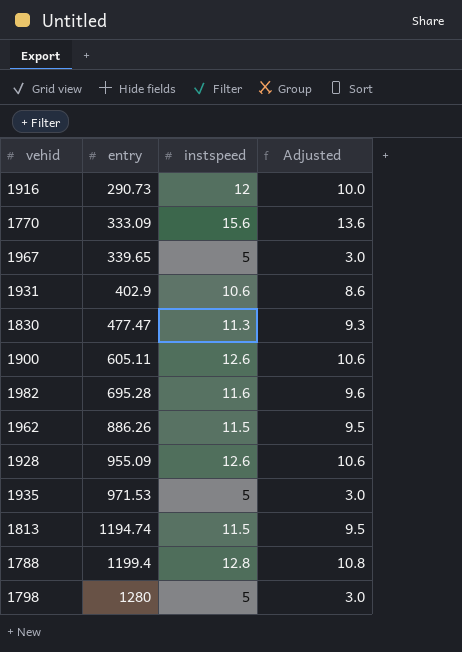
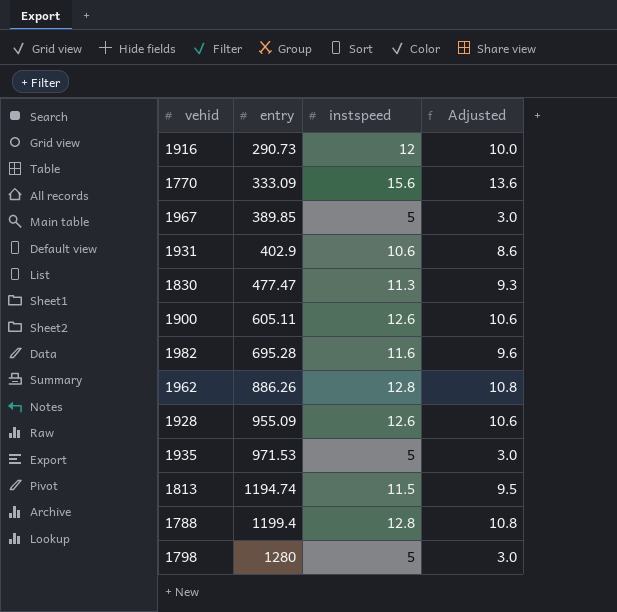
1967 | entry: 339.65 -> 389.85
1962 | instspeed: 11.5 -> 12.8
1962 | Adjusted: 9.5 -> 10.8

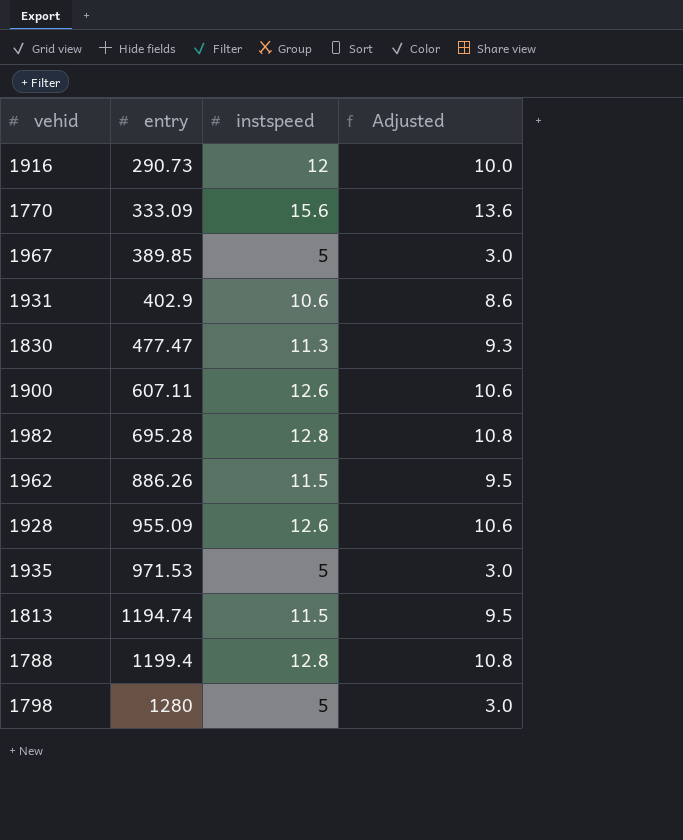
1900 | entry: 605.11 -> 607.11
1982 | instspeed: 11.6 -> 12.8
1982 | Adjusted: 9.6 -> 10.8
1962 | instspeed: 12.8 -> 11.5
1962 | Adjusted: 10.8 -> 9.5

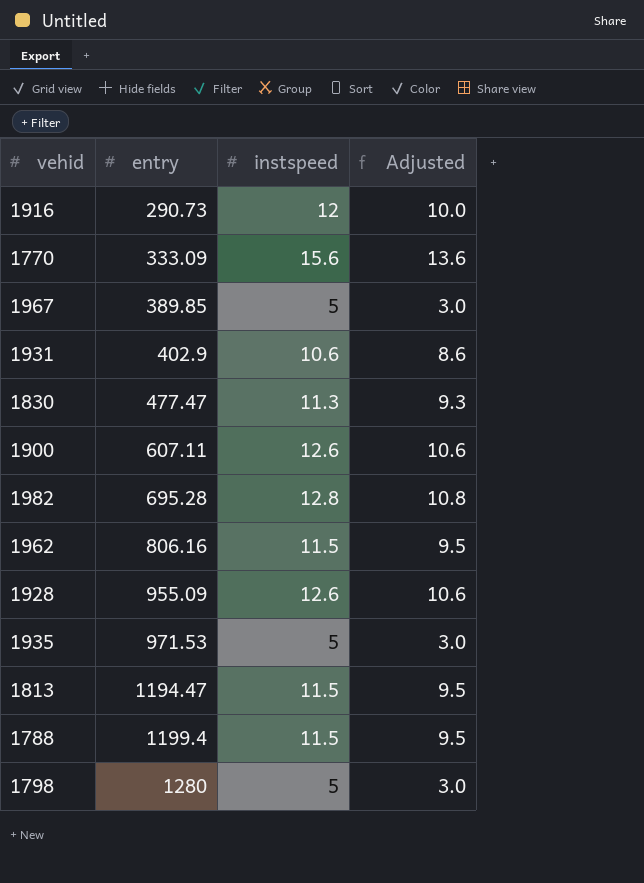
1962 | entry: 886.26 -> 806.16
1813 | entry: 1194.74 -> 1194.47
1788 | instspeed: 12.8 -> 11.5
1788 | Adjusted: 10.8 -> 9.5

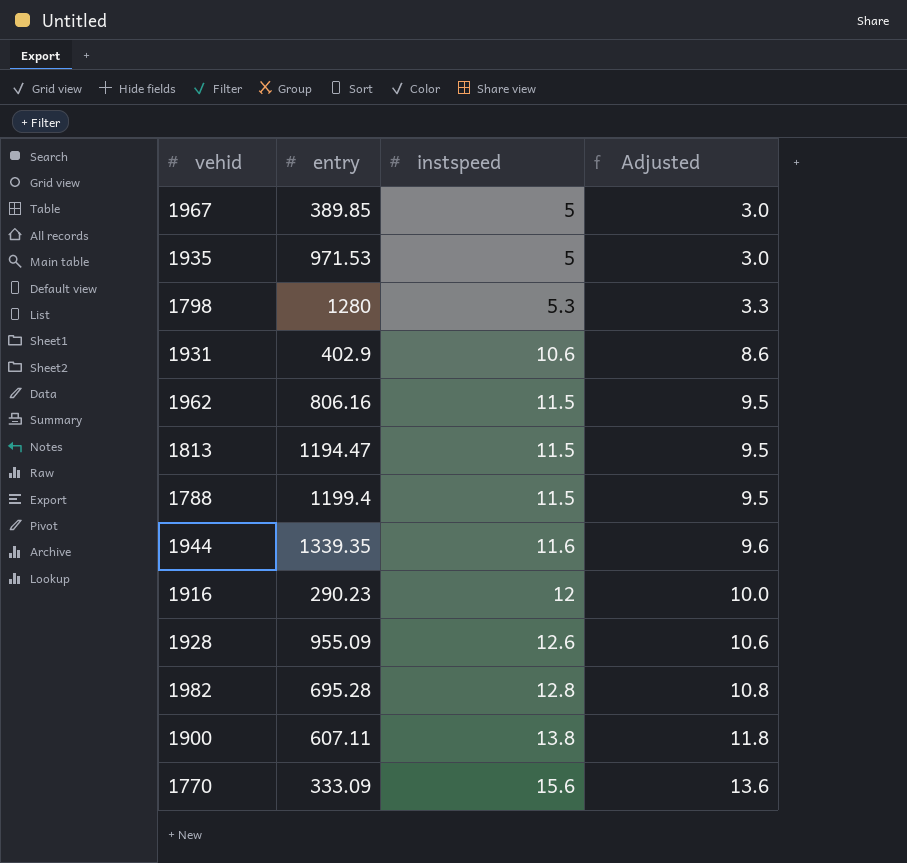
row order: entry ascending -> instspeed ascending
row 1830: 477.47 | 11.3 | 9.3 -> none
1798 | instspeed: 5 -> 5.3
1798 | Adjusted: 3.0 -> 3.3
row 1944: none -> 1339.35 | 11.6 | 9.6
1916 | entry: 290.73 -> 290.23
1900 | instspeed: 12.6 -> 13.8
1900 | Adjusted: 10.6 -> 11.8

